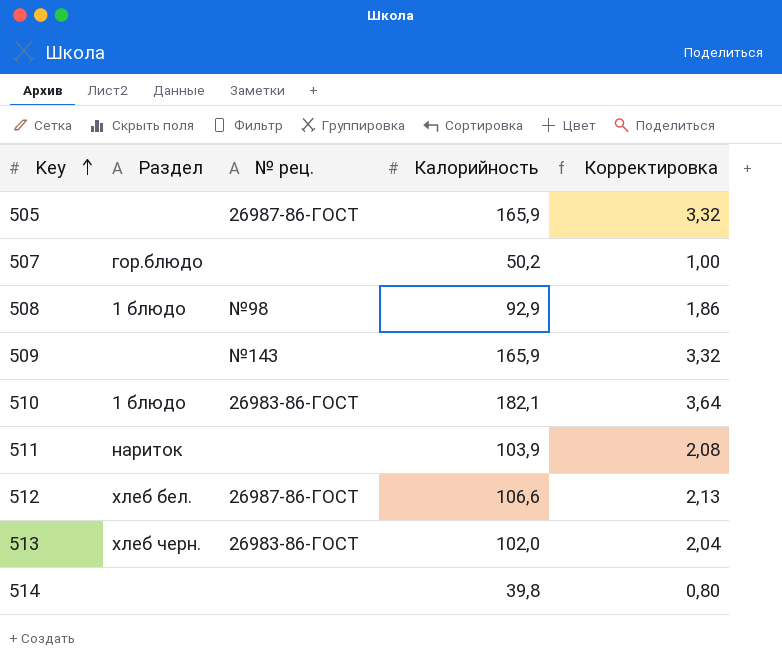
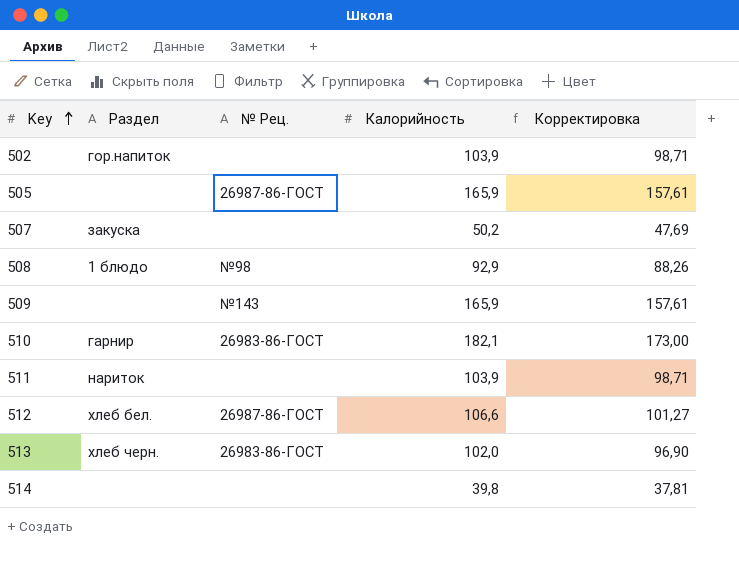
column name: № рец. -> № Рец.
column Корректировка | formula: [Калорийность] * 0,02 -> [Калорийность] * 0,95
row 502: none -> гор.напиток | none | 103,9 | 98,71
507 | Раздел: гор.блюдо -> закуска
510 | Раздел: 1 блюдо -> гарнир

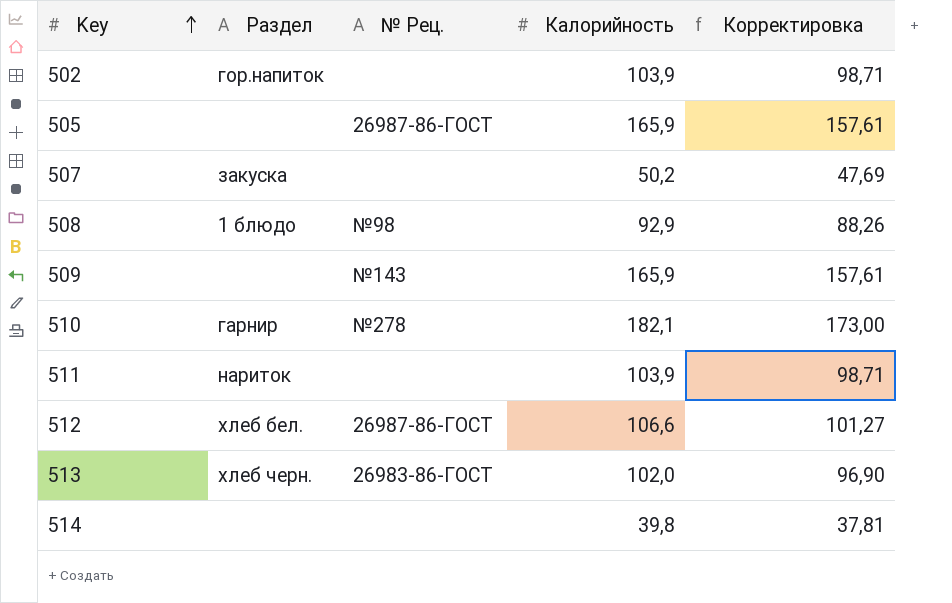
510 | № Рец.: 26983-86-ГОСТ -> №278

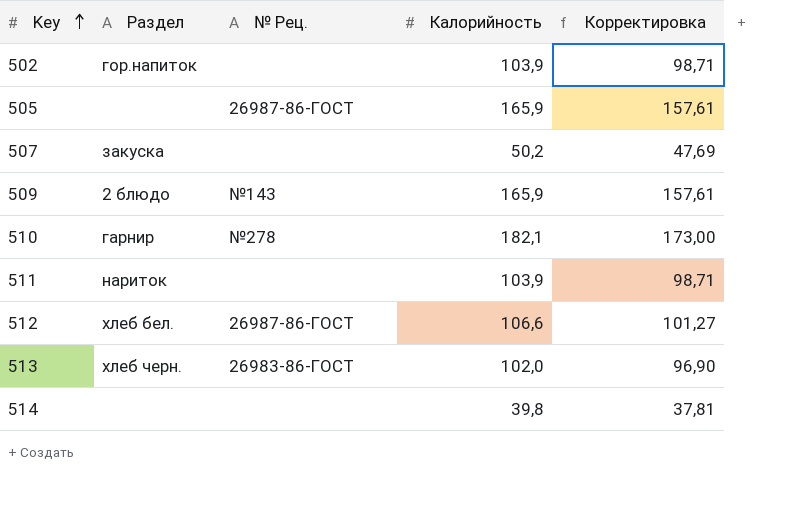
row 508: 1 блюдо | №98 | 92,9 | 88,26 -> none
509 | Раздел: none -> 2 блюдо

